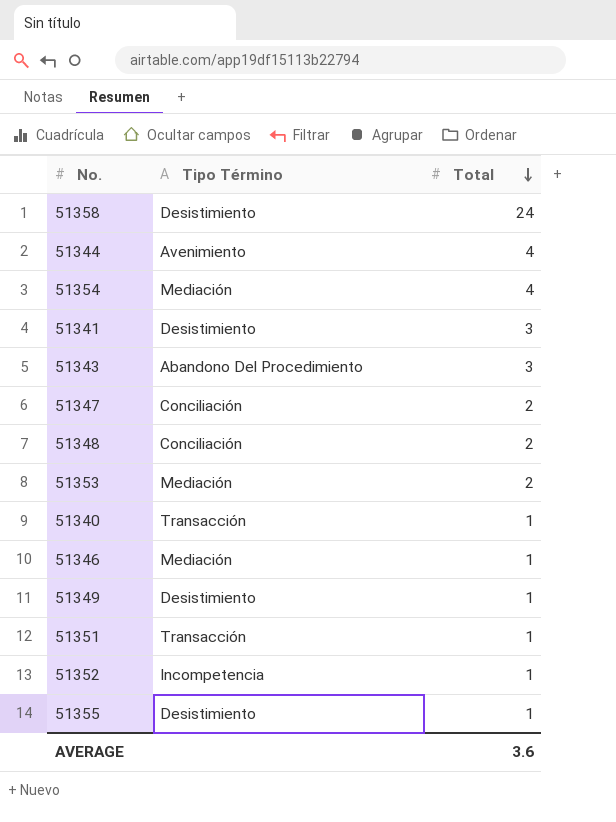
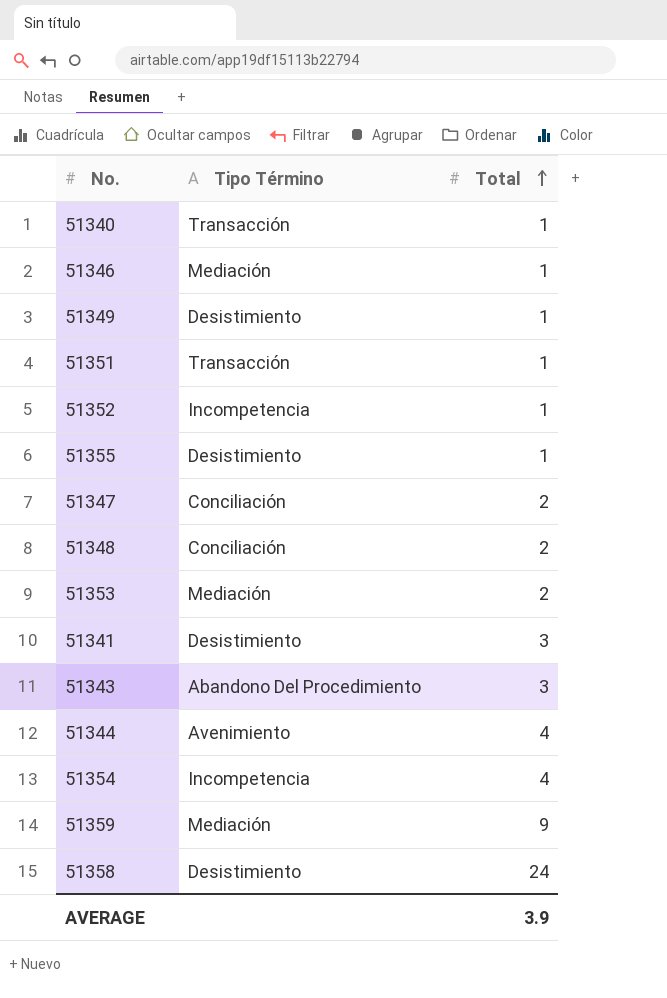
row order: Total descending -> Total ascending
51354 | Tipo Término: Mediación -> Incompetencia
row 51359: none -> Mediación | 9
AVERAGE | Total: 3.6 -> 3.9

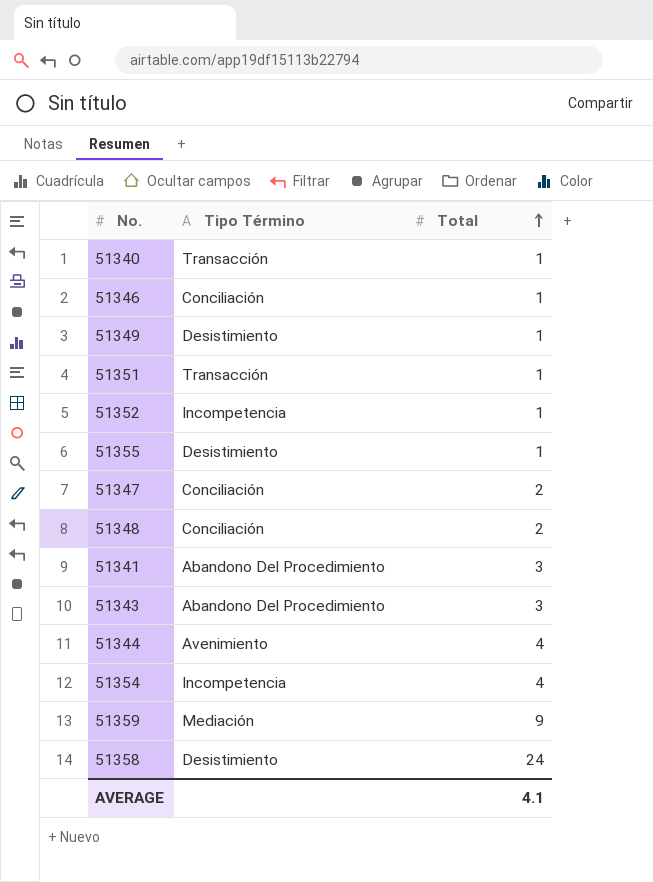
row 51353: Mediación | 2 -> none
51346 | Tipo Término: Mediación -> Conciliación
51341 | Tipo Término: Desistimiento -> Abandono Del Procedimiento
AVERAGE | Total: 3.9 -> 4.1

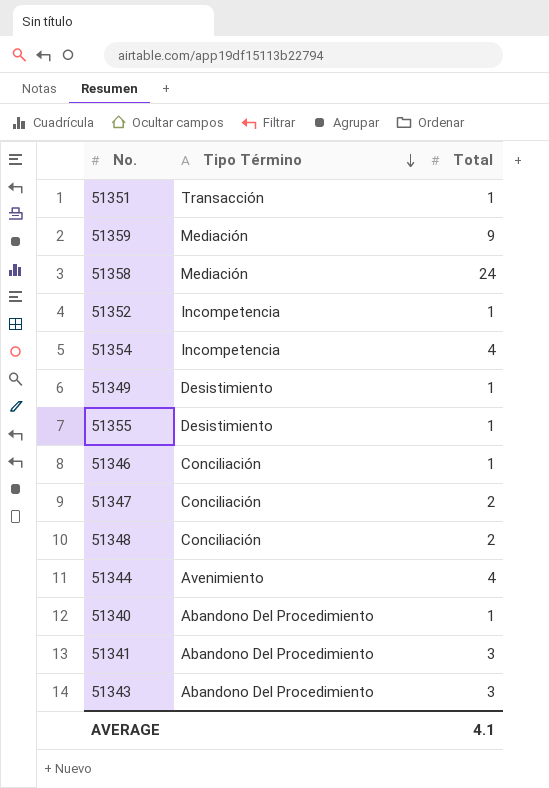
row order: Total ascending -> Tipo Término descending
51358 | Tipo Término: Desistimiento -> Mediación
51340 | Tipo Término: Transacción -> Abandono Del Procedimiento

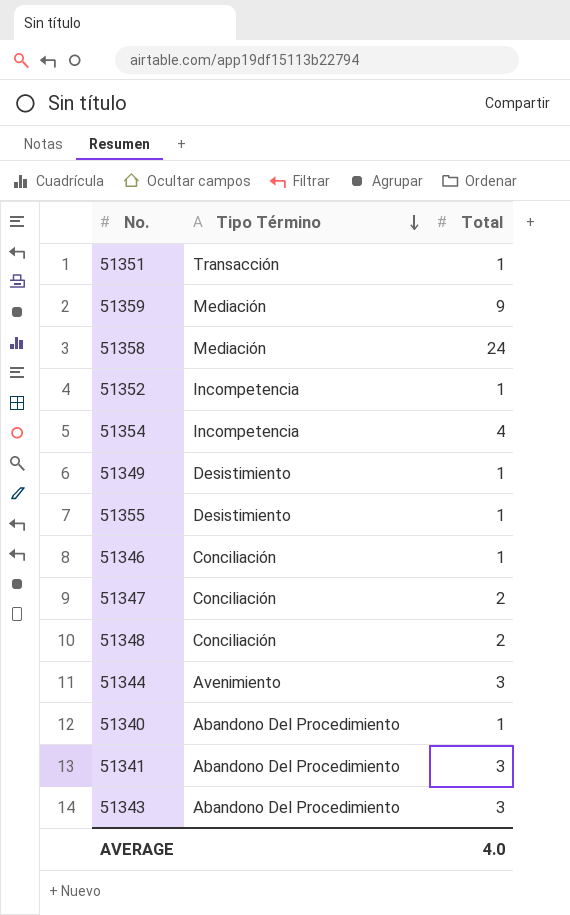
51344 | Total: 4 -> 3
AVERAGE | Total: 4.1 -> 4.0

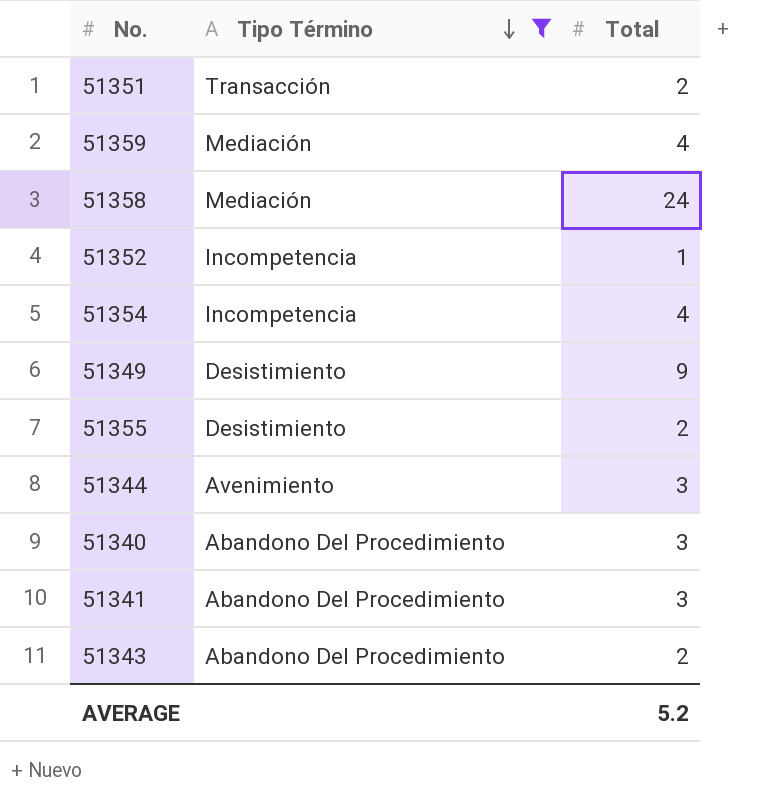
filter: none -> Tipo Término != Conciliación
51351 | Total: 1 -> 2
51359 | Total: 9 -> 4
51349 | Total: 1 -> 9
51355 | Total: 1 -> 2
51340 | Total: 1 -> 3
51343 | Total: 3 -> 2
AVERAGE | Total: 4.0 -> 5.2

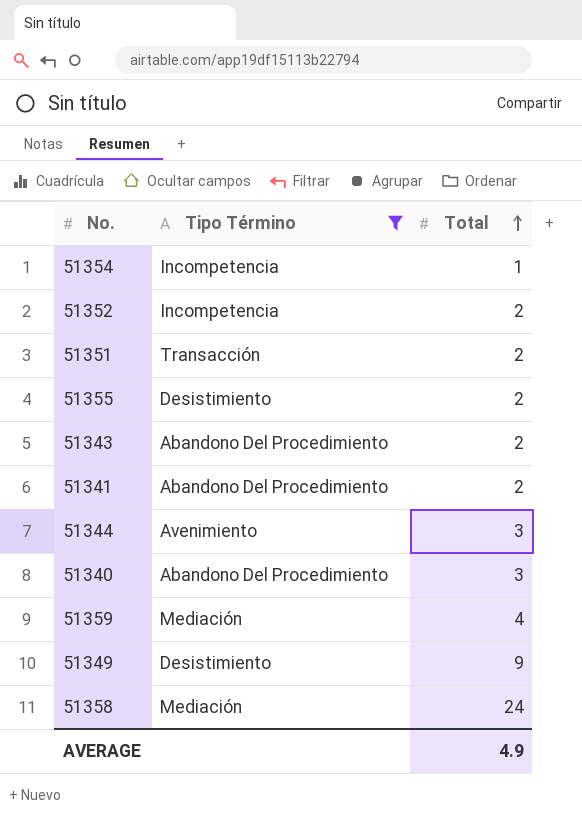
row order: Tipo Término descending -> Total ascending
51354 | Total: 4 -> 1
51352 | Total: 1 -> 2
51341 | Total: 3 -> 2
AVERAGE | Total: 5.2 -> 4.9

